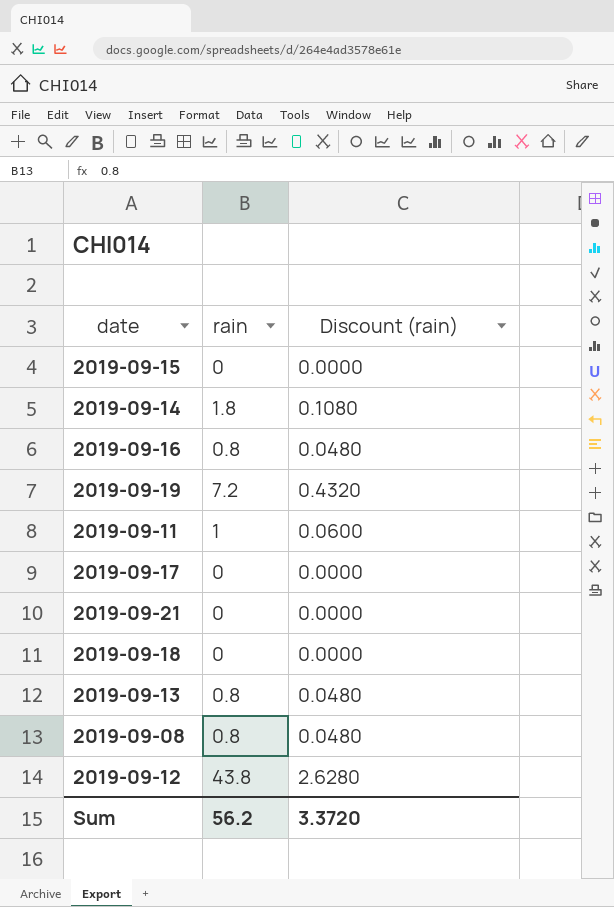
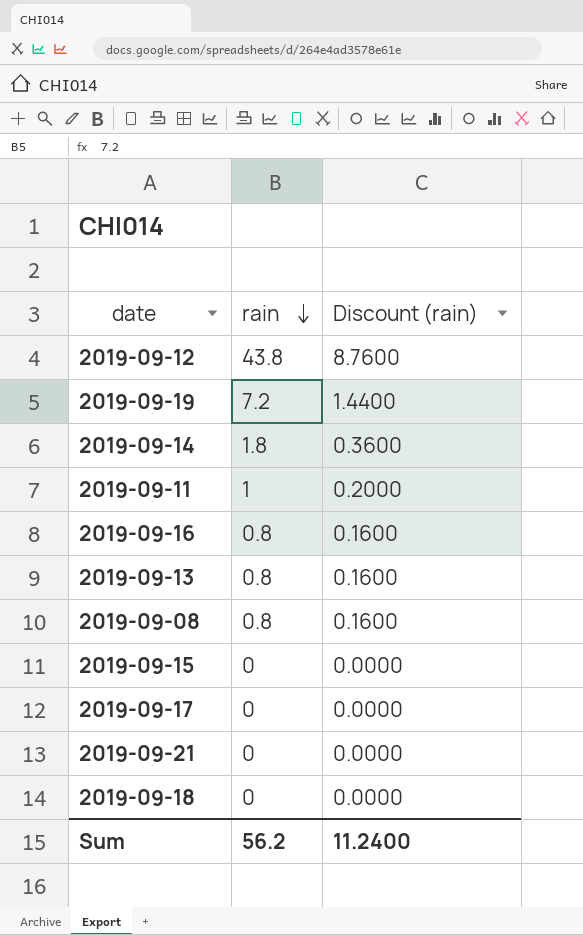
row order: none -> rain descending
column Discount (rain) | formula: [rain] * 0.06 -> [rain] * 0.2
Sum | Discount (rain): 3.3720 -> 11.2400

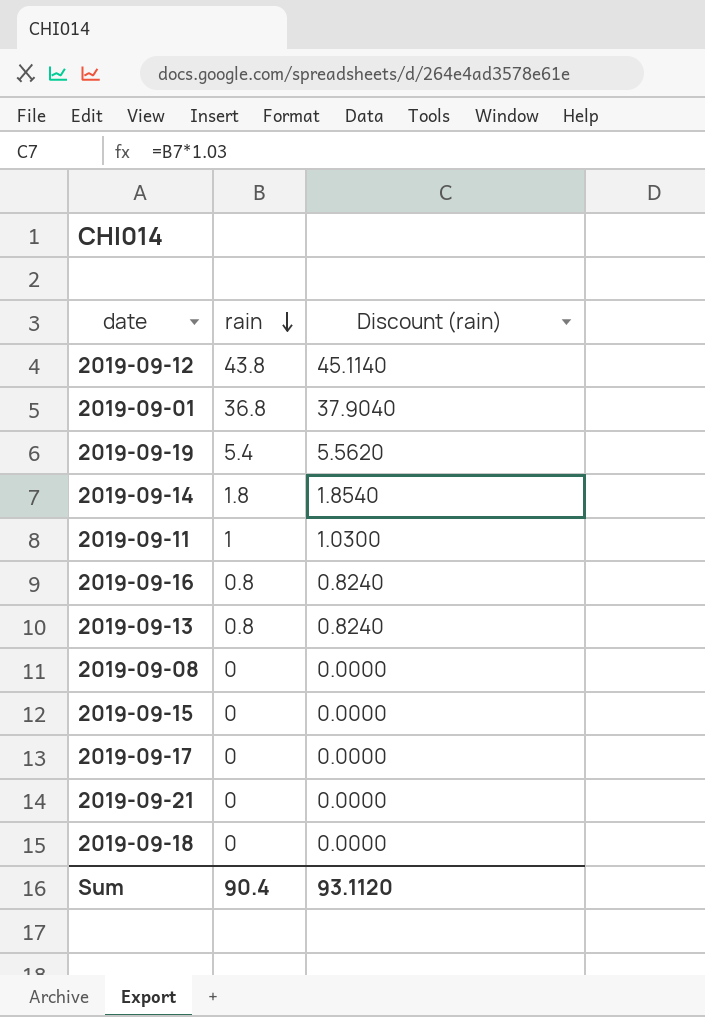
column Discount (rain) | formula: [rain] * 0.2 -> [rain] * 1.03
row 2019-09-01: none -> 36.8 | 37.9040
2019-09-19 | rain: 7.2 -> 5.4
2019-09-08 | rain: 0.8 -> 0
Sum | rain: 56.2 -> 90.4
Sum | Discount (rain): 11.2400 -> 93.1120

